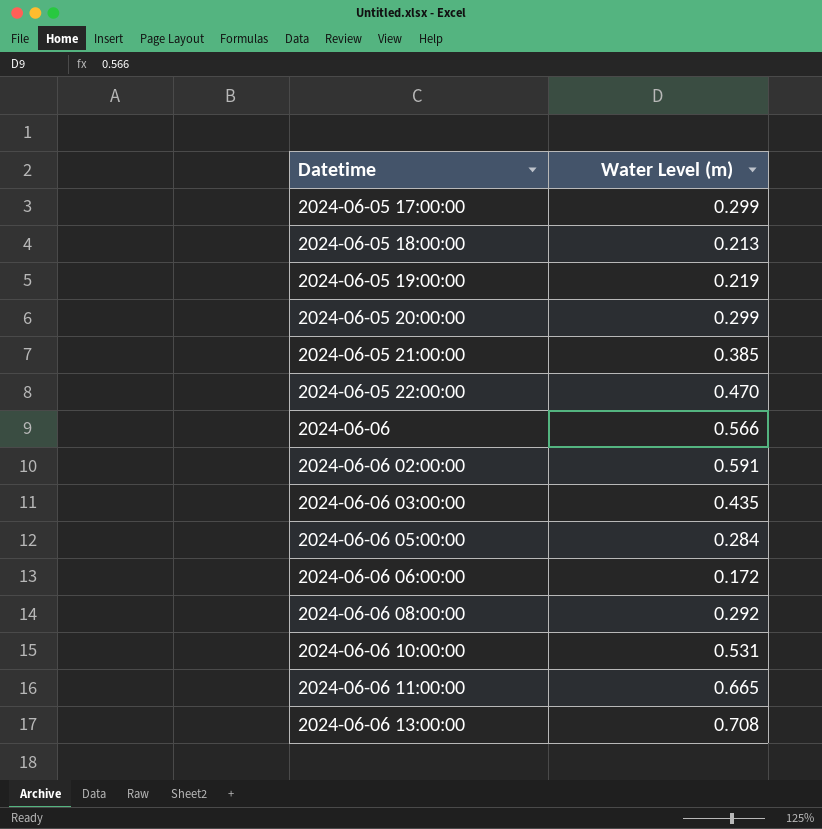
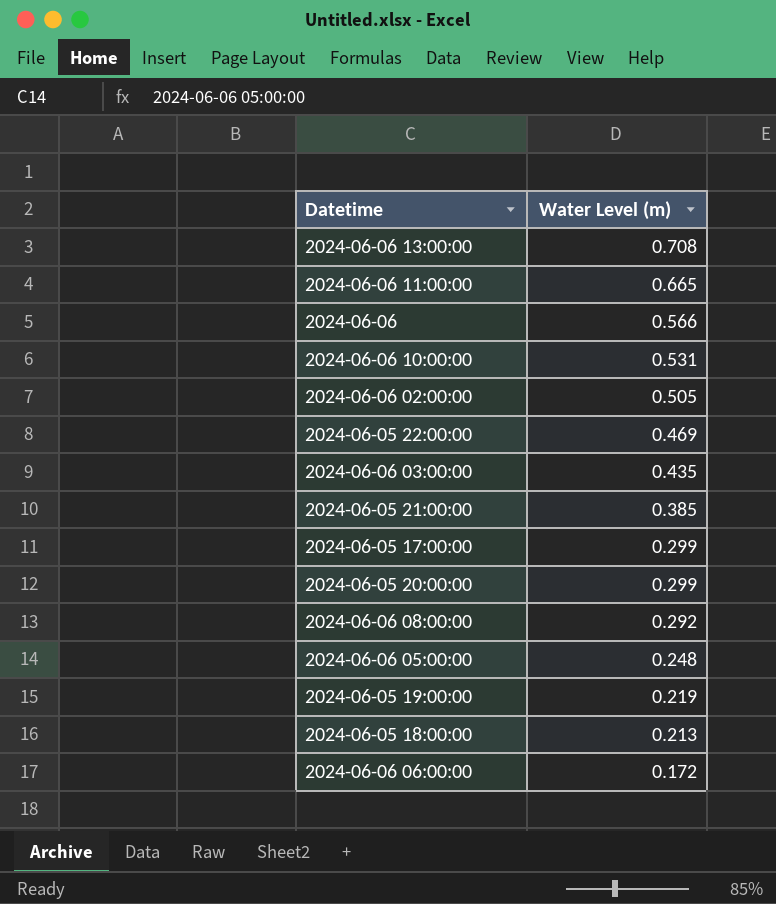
row order: Datetime ascending -> Water Level (m) descending
2024-06-06 02:00:00 | Water Level (m): 0.591 -> 0.505
2024-06-05 22:00:00 | Water Level (m): 0.470 -> 0.469
2024-06-06 05:00:00 | Water Level (m): 0.284 -> 0.248

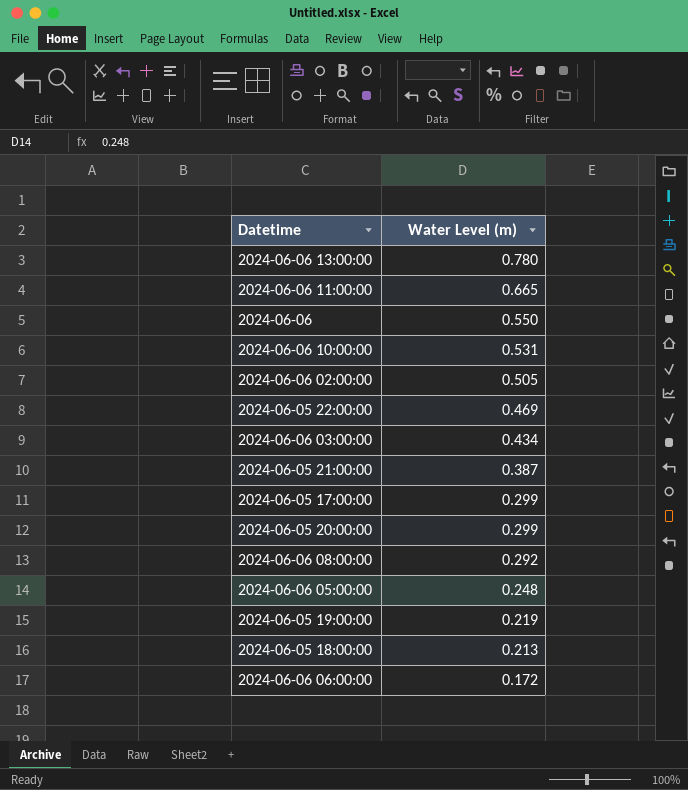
2024-06-06 13:00:00 | Water Level (m): 0.708 -> 0.780
2024-06-06 | Water Level (m): 0.566 -> 0.550
2024-06-06 03:00:00 | Water Level (m): 0.435 -> 0.434
2024-06-05 21:00:00 | Water Level (m): 0.385 -> 0.387

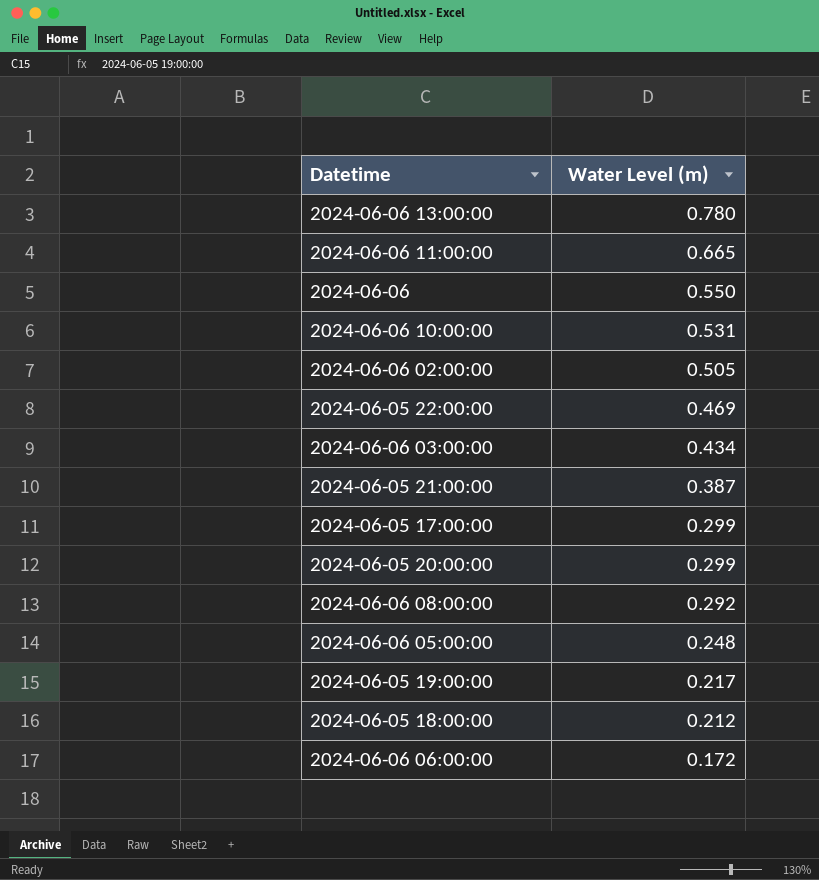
2024-06-05 19:00:00 | Water Level (m): 0.219 -> 0.217
2024-06-05 18:00:00 | Water Level (m): 0.213 -> 0.212

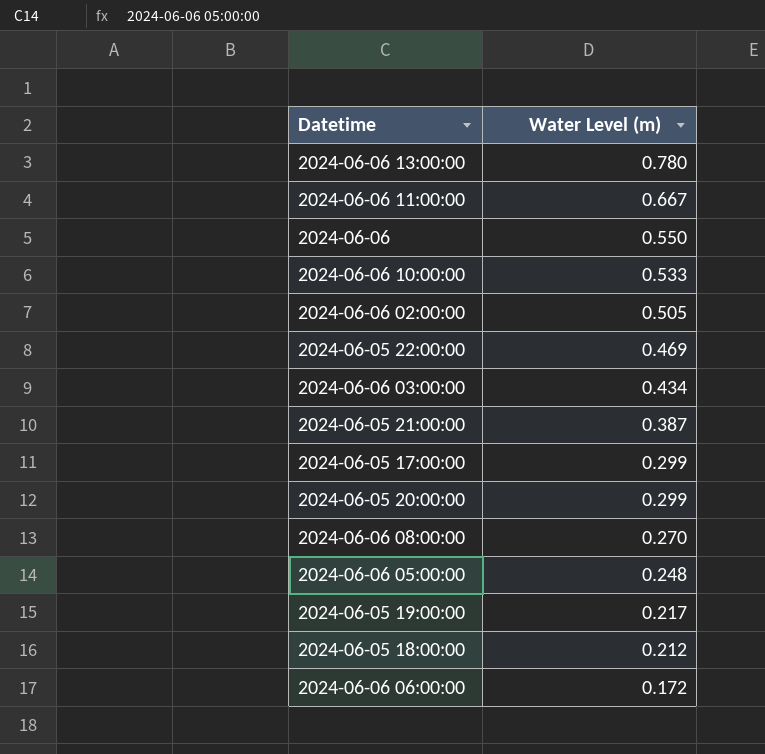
2024-06-06 11:00:00 | Water Level (m): 0.665 -> 0.667
2024-06-06 10:00:00 | Water Level (m): 0.531 -> 0.533
2024-06-06 08:00:00 | Water Level (m): 0.292 -> 0.270

